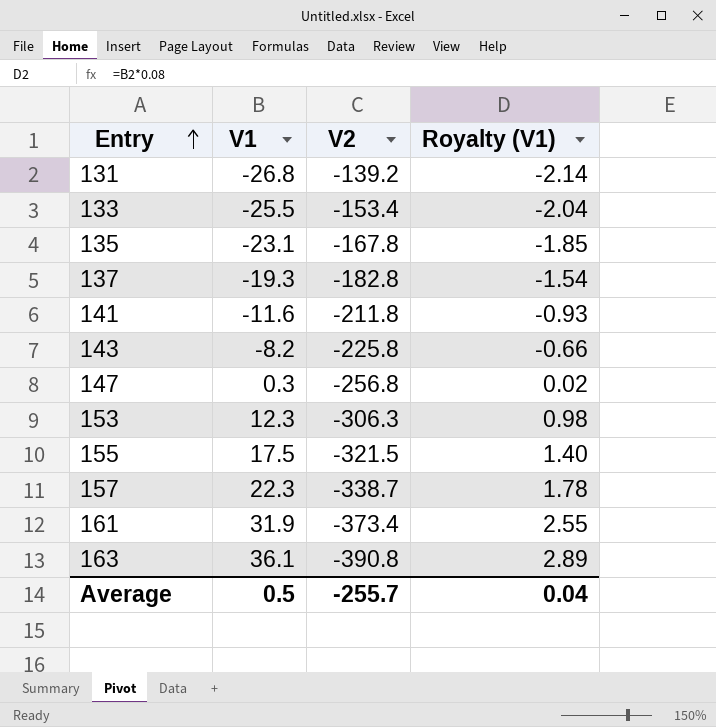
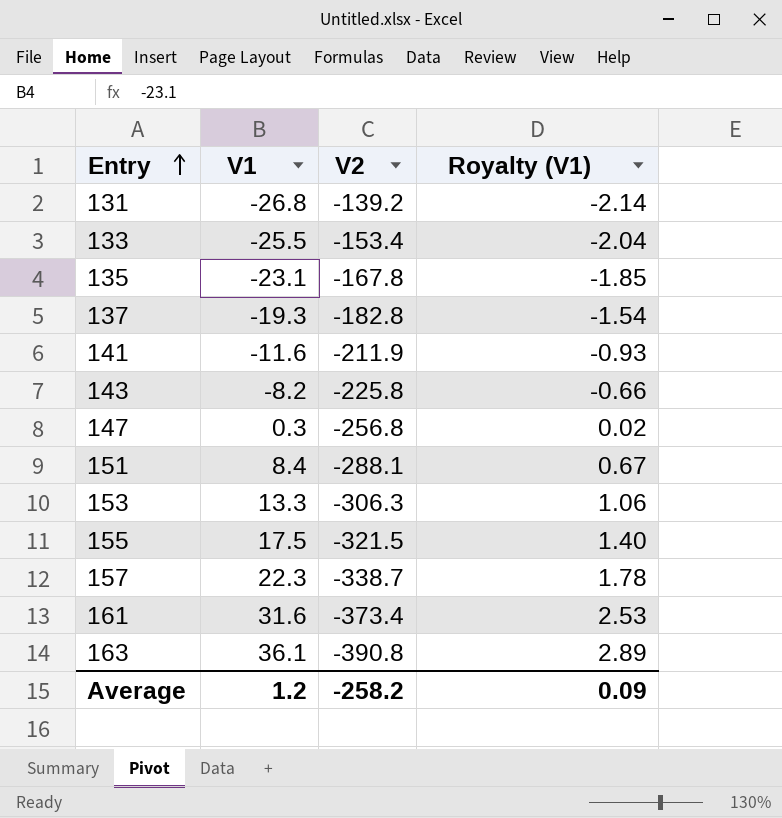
141 | V2: -211.8 -> -211.9
row 151: none -> 8.4 | -288.1 | 0.67
153 | V1: 12.3 -> 13.3
153 | Royalty (V1): 0.98 -> 1.06
161 | V1: 31.9 -> 31.6
161 | Royalty (V1): 2.55 -> 2.53
Average | V1: 0.5 -> 1.2
Average | V2: -255.7 -> -258.2
Average | Royalty (V1): 0.04 -> 0.09

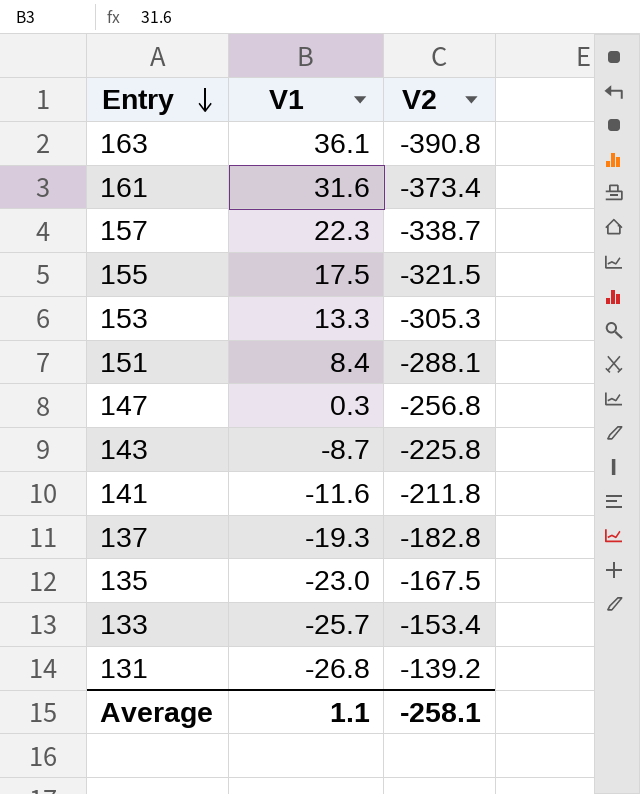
row order: Entry ascending -> Entry descending
column Royalty (V1) | formula: [V1] * 0.08 -> none
153 | V2: -306.3 -> -305.3
143 | V1: -8.2 -> -8.7
141 | V2: -211.9 -> -211.8
135 | V1: -23.1 -> -23.0
135 | V2: -167.8 -> -167.5
133 | V1: -25.5 -> -25.7
Average | V1: 1.2 -> 1.1
Average | V2: -258.2 -> -258.1

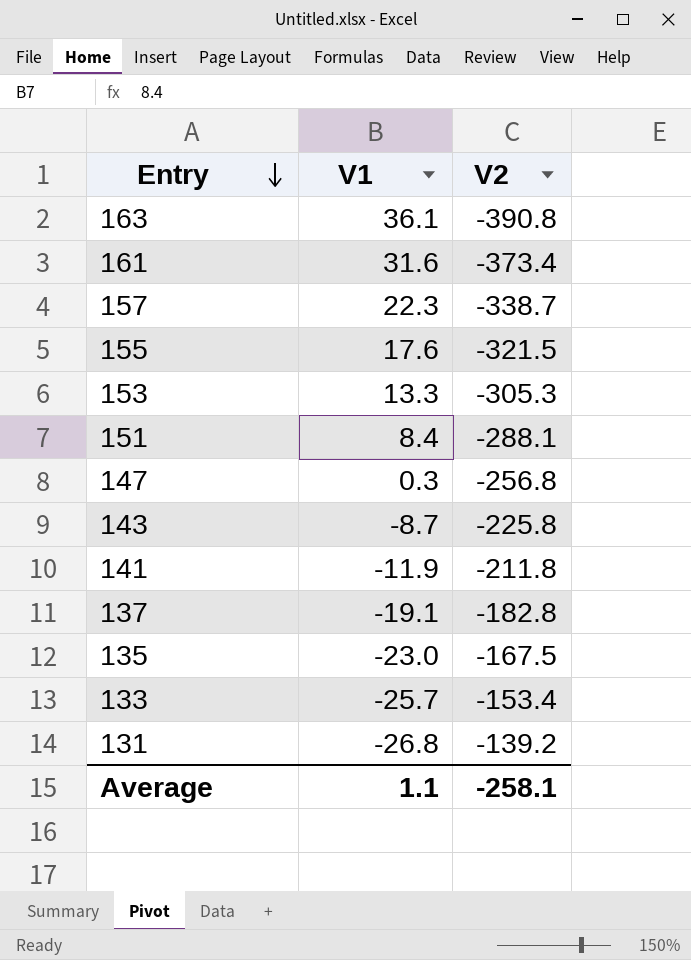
155 | V1: 17.5 -> 17.6
141 | V1: -11.6 -> -11.9
137 | V1: -19.3 -> -19.1

